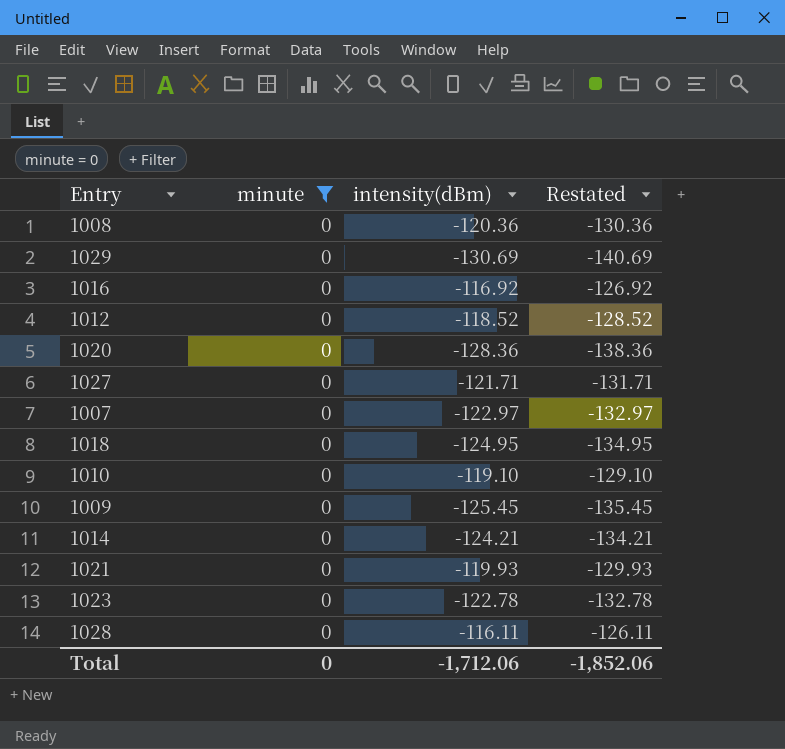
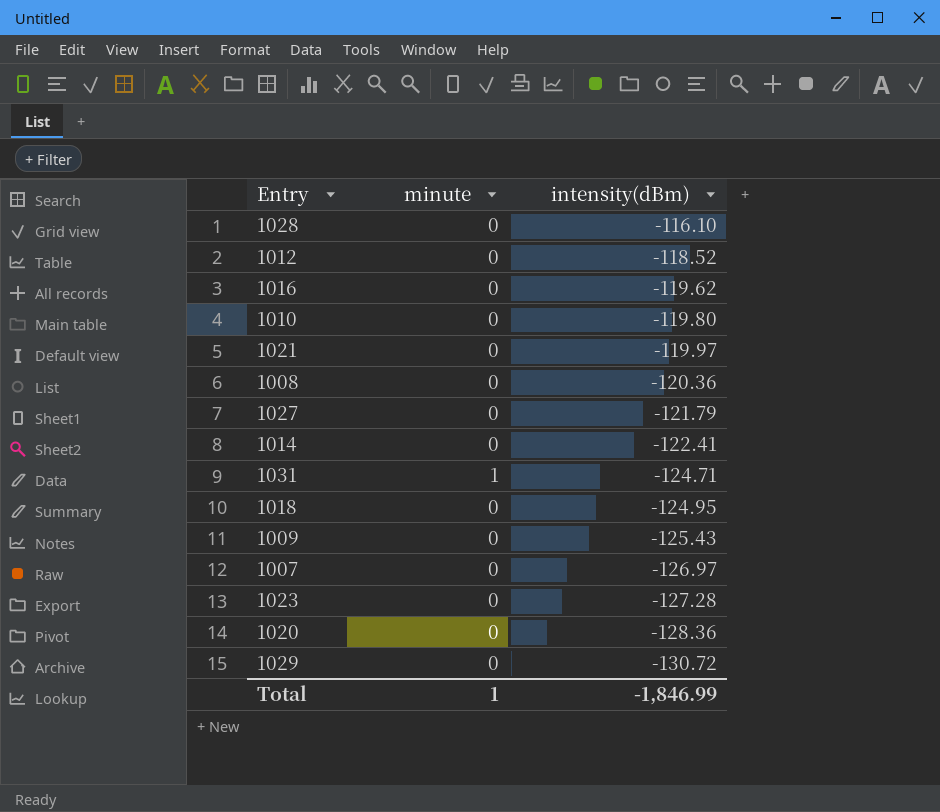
filter: minute = 0 -> none
row order: none -> intensity(dBm) descending
column Restated | formula: [intensity(dBm)] - 10 -> none
1028 | intensity(dBm): -116.11 -> -116.10
1016 | intensity(dBm): -116.92 -> -119.62
1010 | intensity(dBm): -119.10 -> -119.80
1021 | intensity(dBm): -119.93 -> -119.97
1027 | intensity(dBm): -121.71 -> -121.79
1014 | intensity(dBm): -124.21 -> -122.41
1009 | intensity(dBm): -125.45 -> -125.43
1007 | intensity(dBm): -122.97 -> -126.97
1023 | intensity(dBm): -122.78 -> -127.28
1029 | intensity(dBm): -130.69 -> -130.72
Total | minute: 0 -> 1
Total | intensity(dBm): -1,712.06 -> -1,846.99

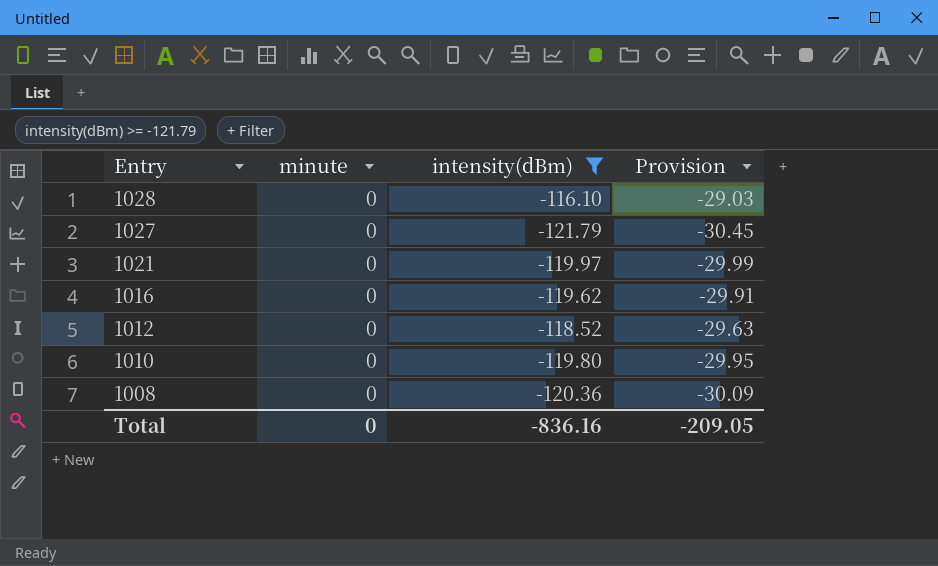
filter: none -> intensity(dBm) >= -121.79
row order: intensity(dBm) descending -> Entry descending
column Provision | formula: none -> [intensity(dBm)] * 0.25
Total | minute: 1 -> 0
Total | intensity(dBm): -1,846.99 -> -836.16

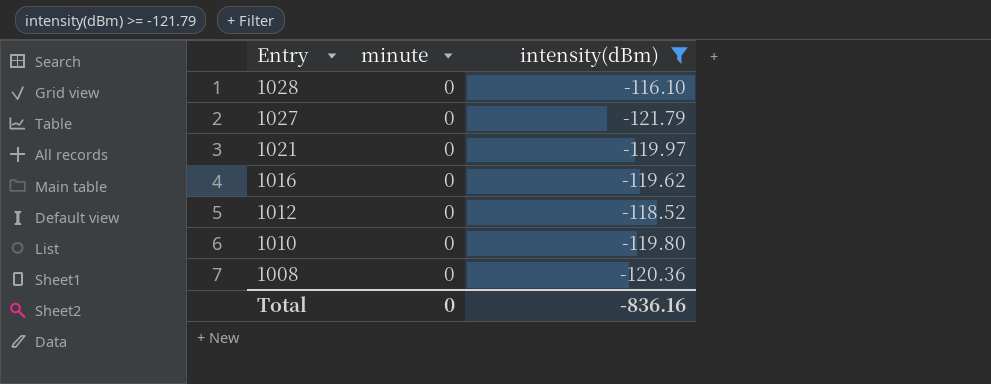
column Provision | formula: [intensity(dBm)] * 0.25 -> none

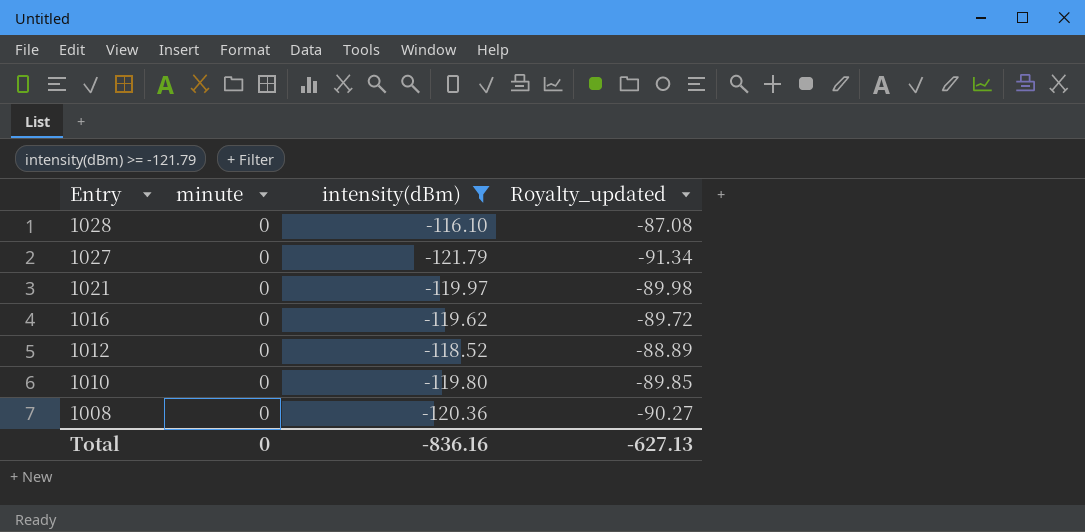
column Royalty_updated | formula: none -> [intensity(dBm)] * 0.75

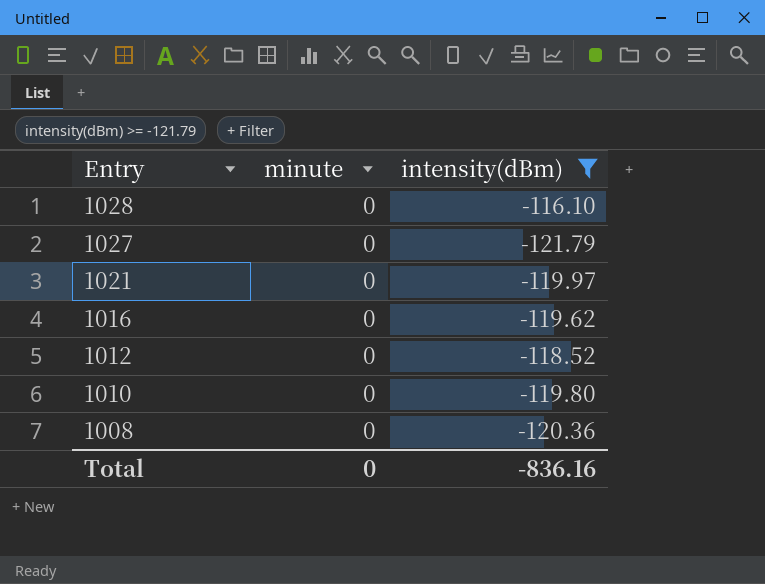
column Royalty_updated | formula: [intensity(dBm)] * 0.75 -> none

